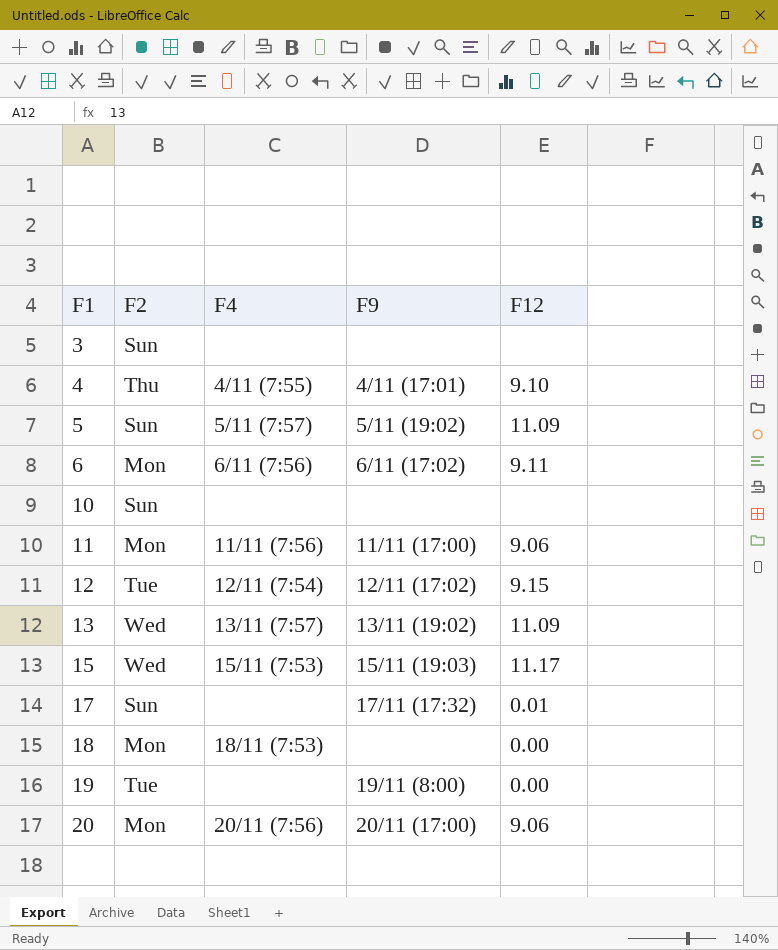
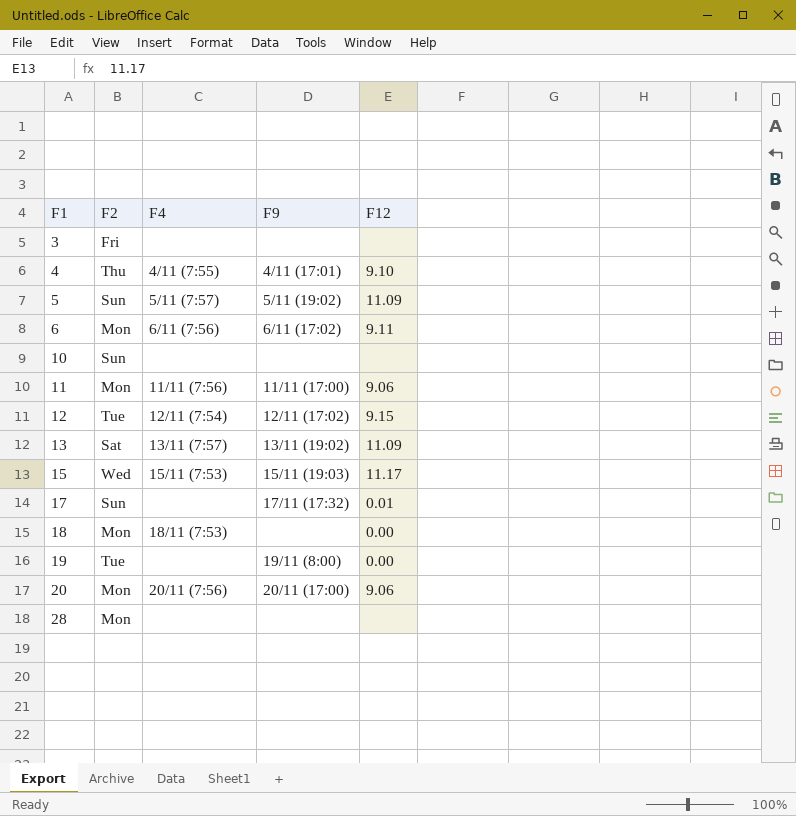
3 | F2: Sun -> Fri
13 | F2: Wed -> Sat
row 28: none -> Mon | none | none | none

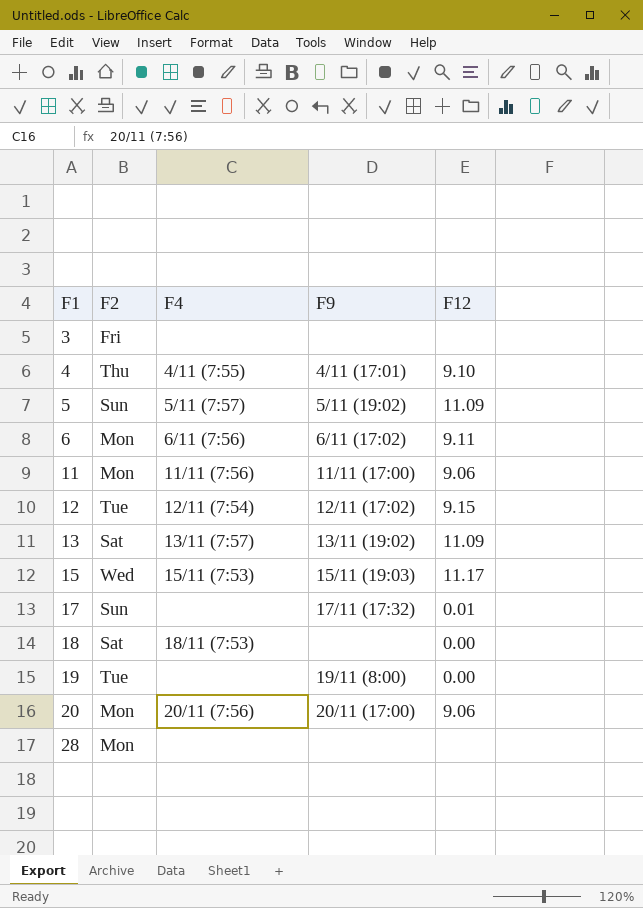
row 10: Sun | none | none | none -> none
18 | F2: Mon -> Sat

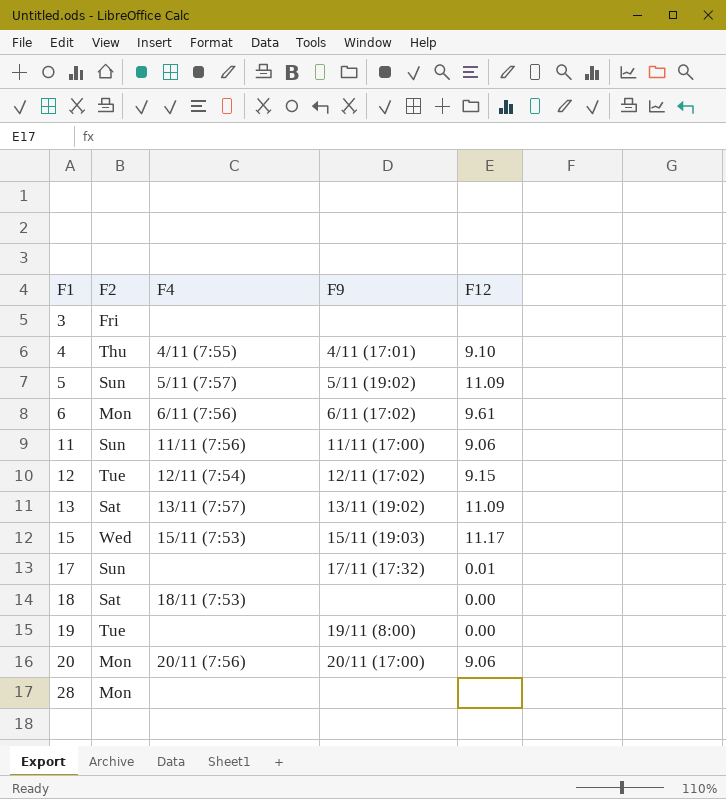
6 | F12: 9.11 -> 9.61
11 | F2: Mon -> Sun

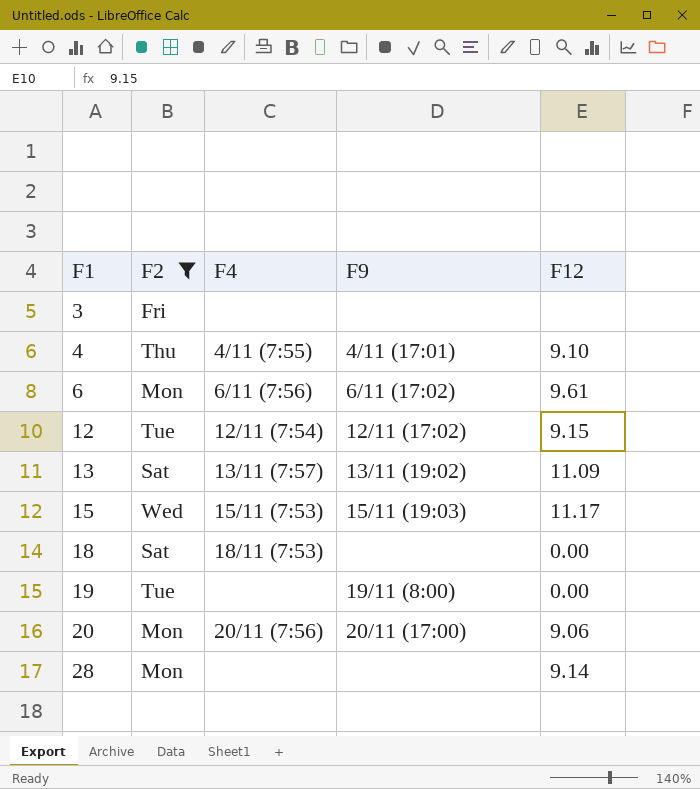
filter: none -> F2 != Sun
28 | F12: none -> 9.14

